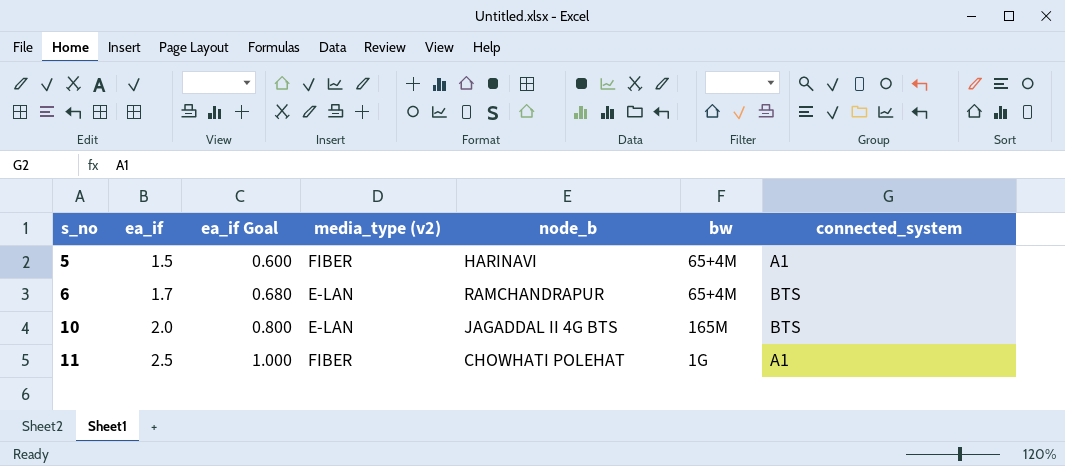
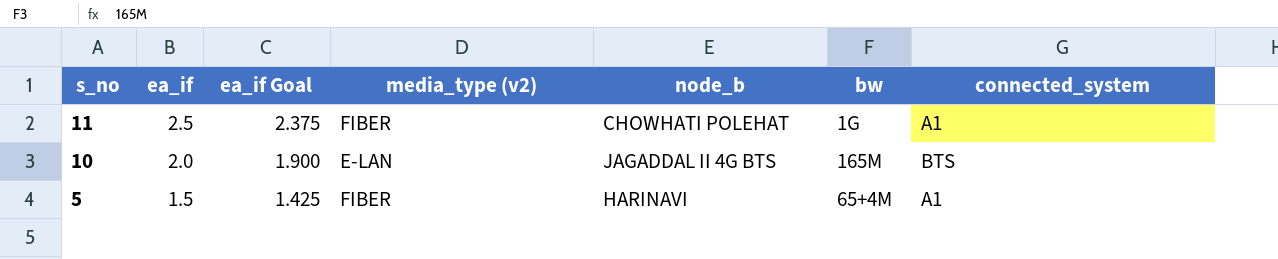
row order: s_no ascending -> s_no descending
column ea_if Goal | formula: [ea_if] * 0.4 -> [ea_if] * 0.95
row 6: 1.7 | 0.680 | E-LAN | RAMCHANDRAPUR | 65+4M | BTS -> none

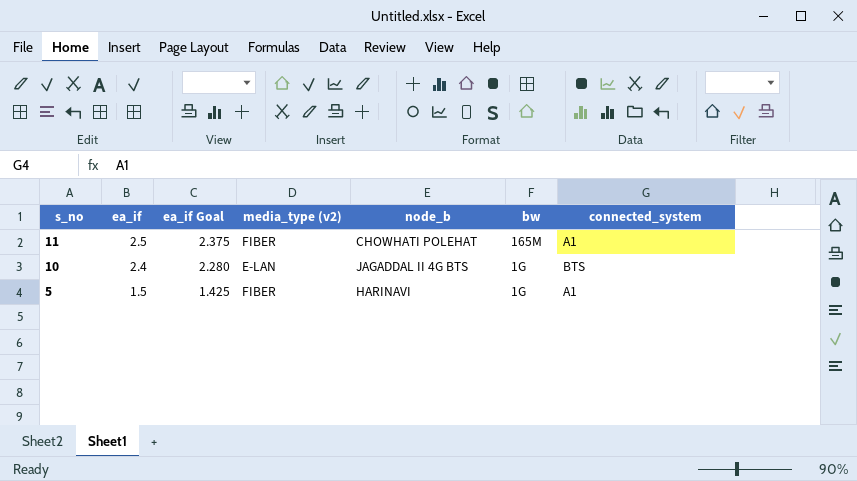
11 | bw: 1G -> 165M
10 | ea_if: 2.0 -> 2.4
10 | ea_if Goal: 1.900 -> 2.280
10 | bw: 165M -> 1G
5 | bw: 65+4M -> 1G

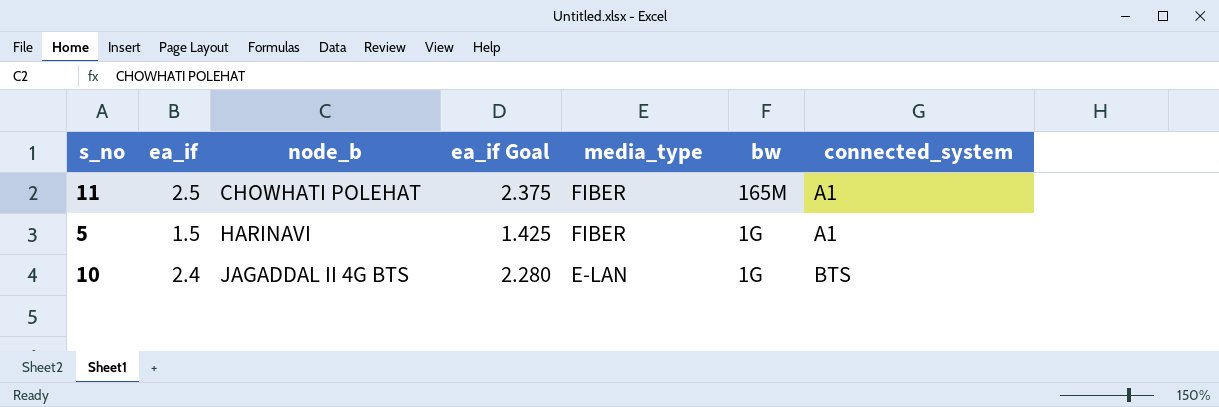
row order: s_no descending -> node_b ascending
column node_b | position: 5 -> 3
column name: media_type (v2) -> media_type

